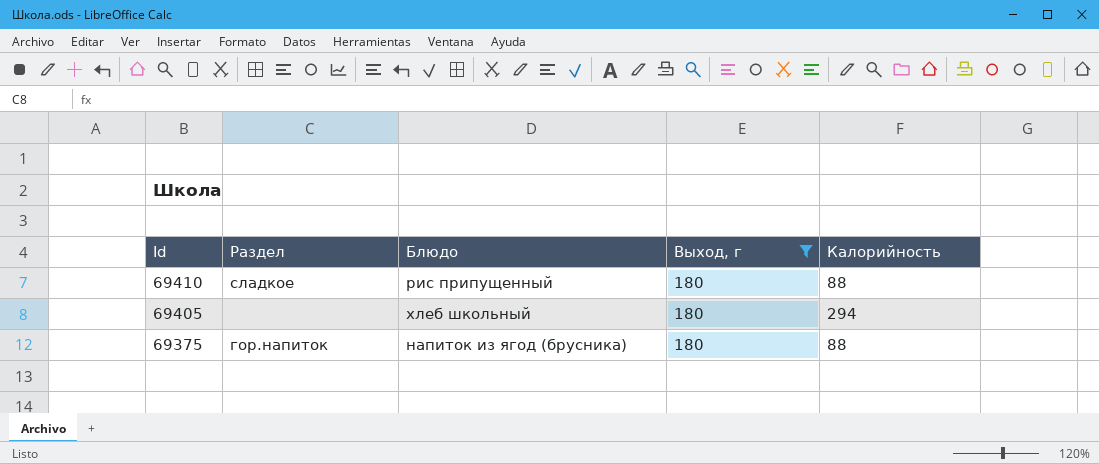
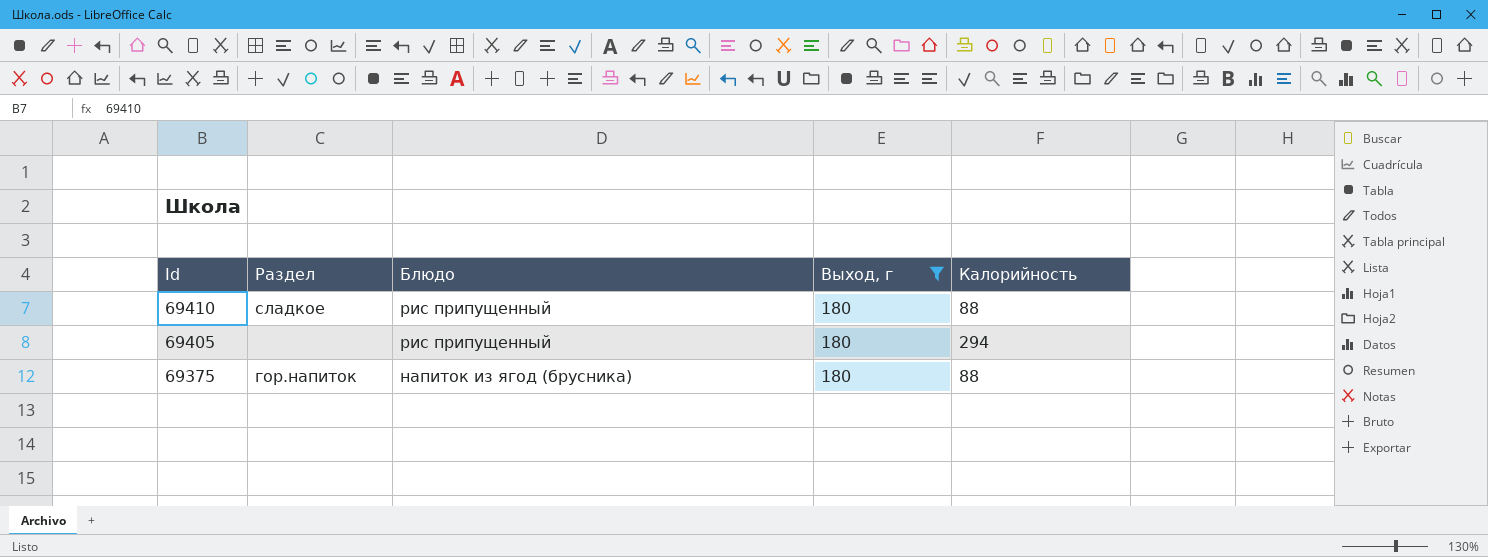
69405 | Блюдо: хлеб школьный -> рис припущенный

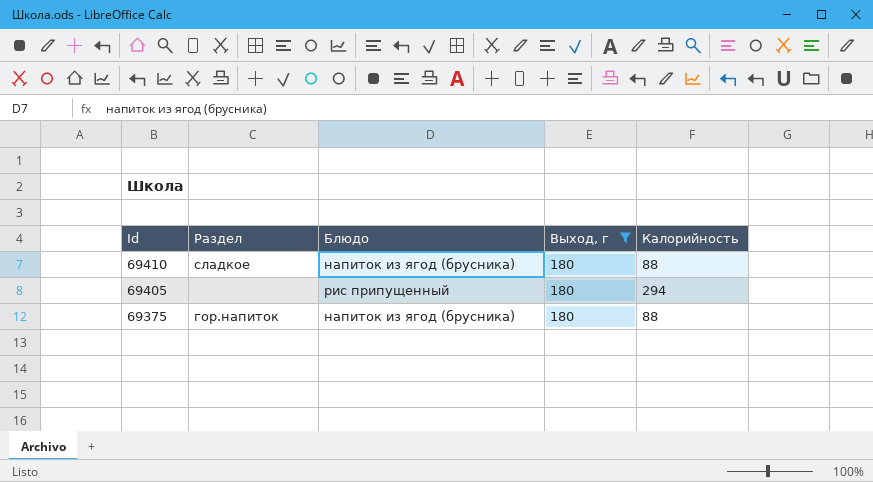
69410 | Блюдо: рис припущенный -> напиток из ягод (брусника)

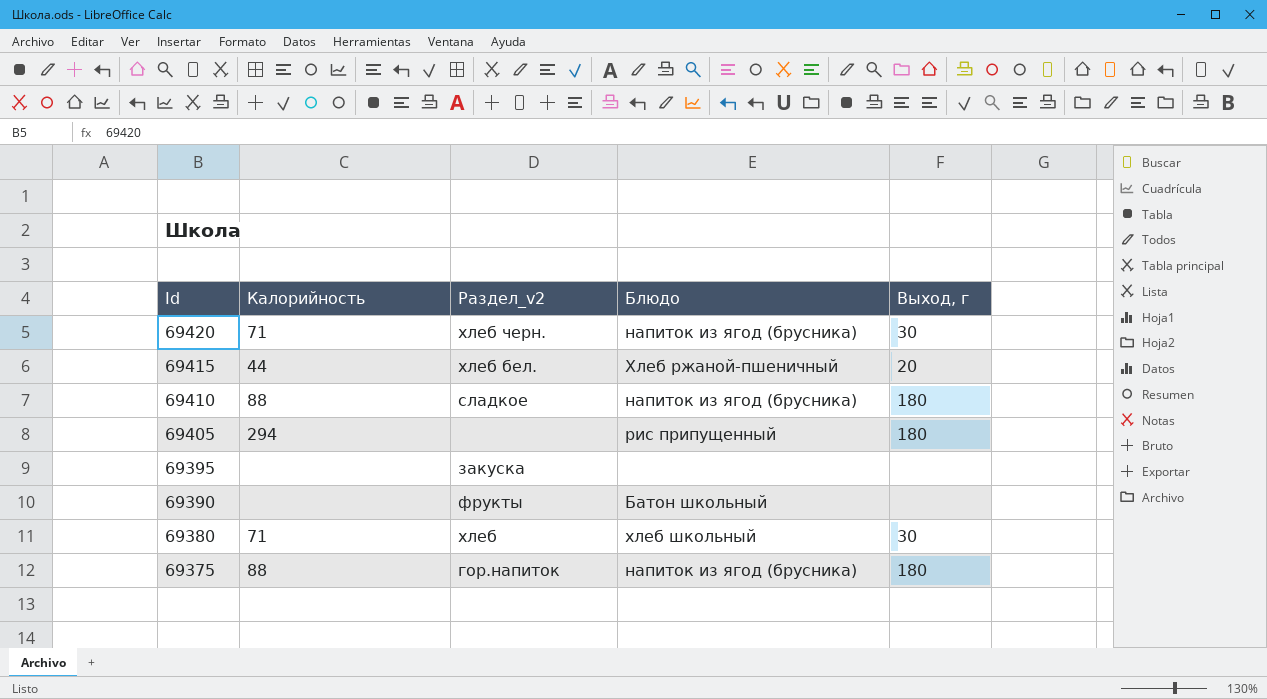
filter: Выход, г = 180 -> none
column Калорийность | position: 5 -> 2
column name: Раздел -> Раздел_v2

